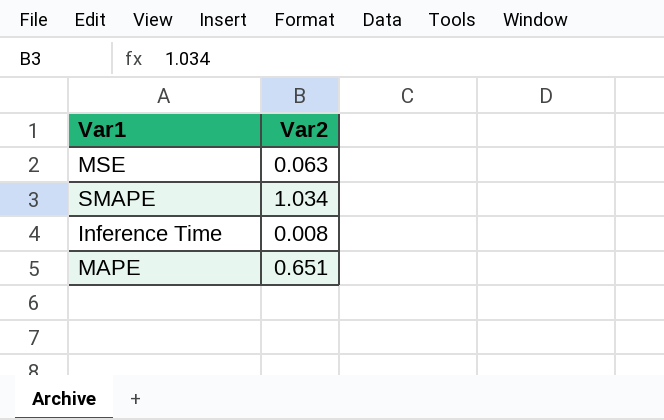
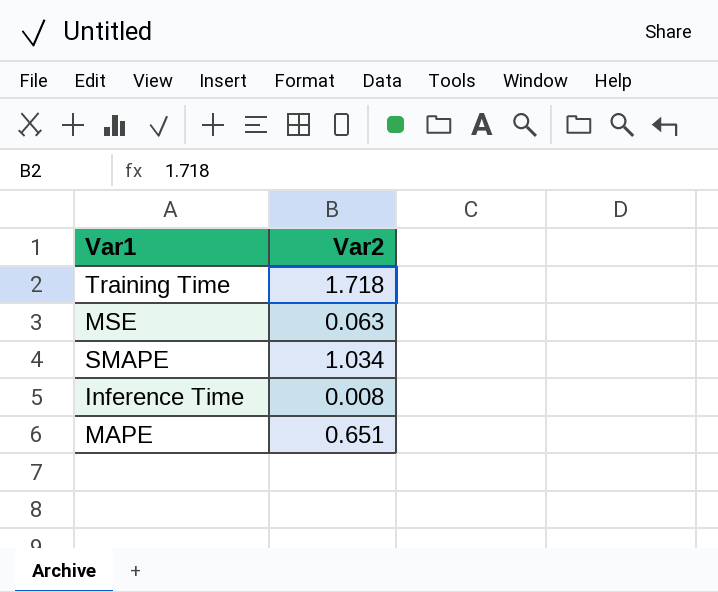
row Training Time: none -> 1.718

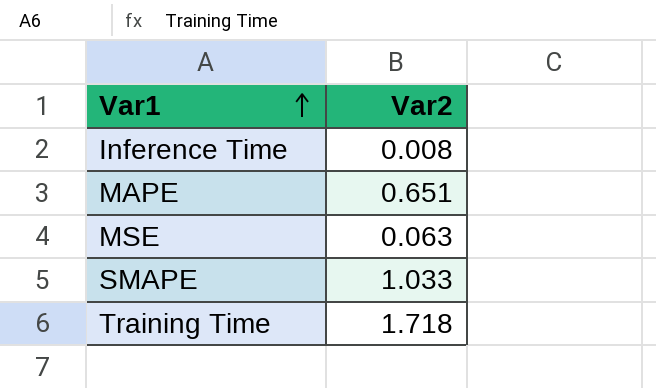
row order: none -> Var1 ascending
SMAPE | Var2: 1.034 -> 1.033

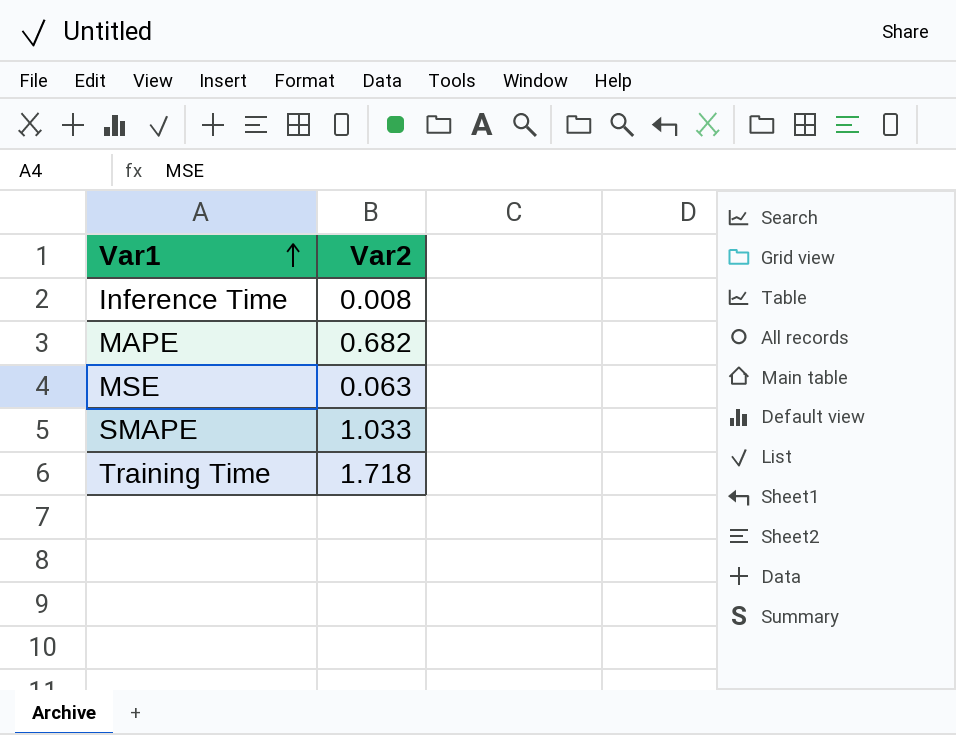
MAPE | Var2: 0.651 -> 0.682

